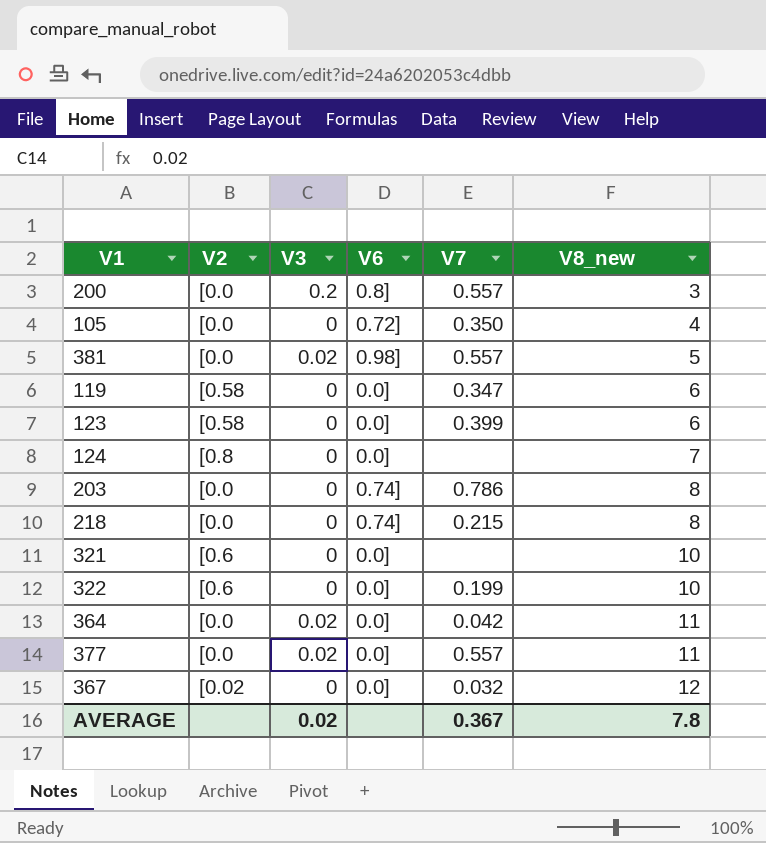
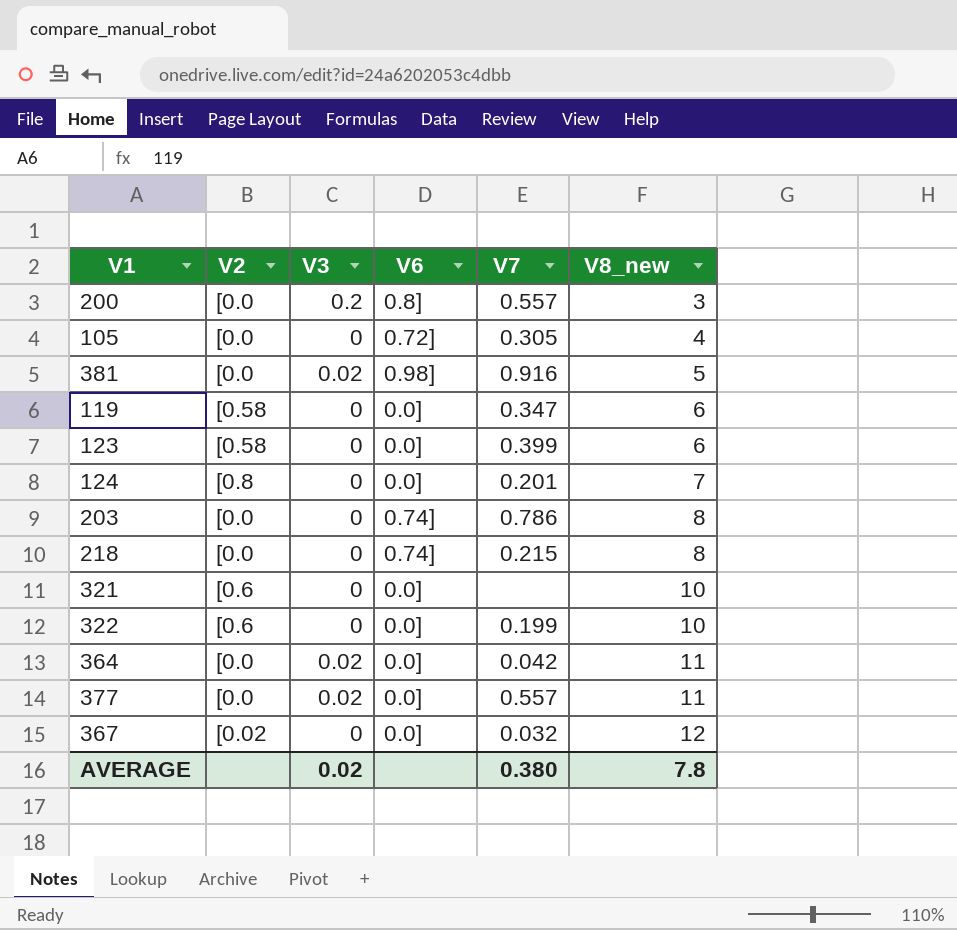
105 | V7: 0.350 -> 0.305
381 | V7: 0.557 -> 0.916
124 | V7: none -> 0.201
AVERAGE | V7: 0.367 -> 0.380

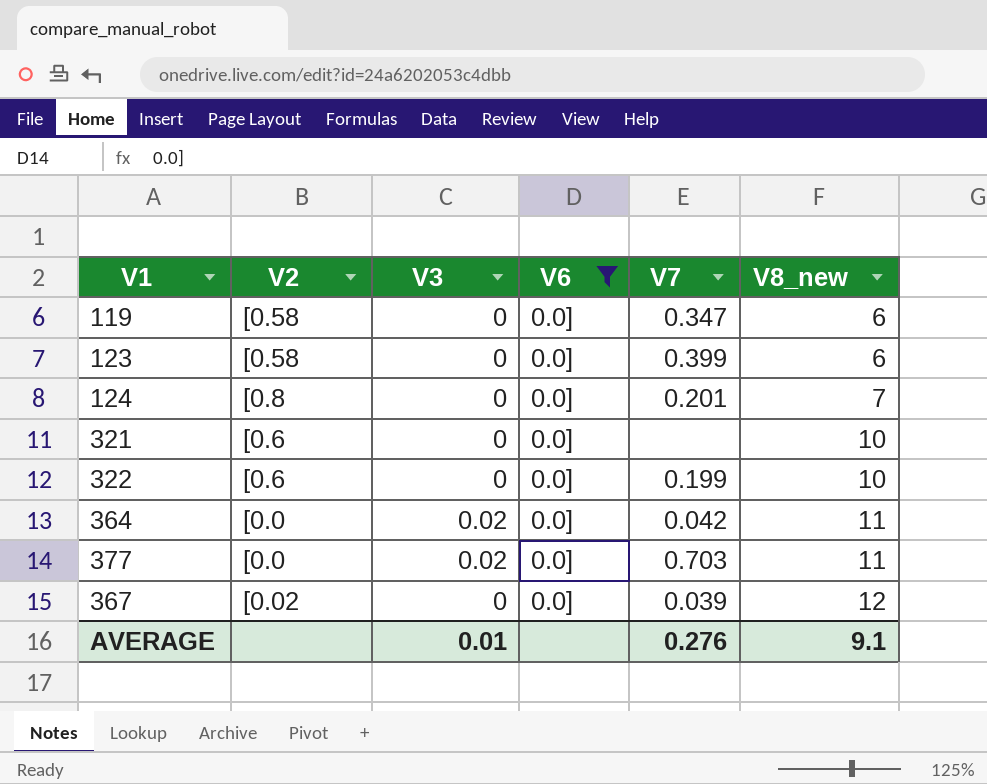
filter: none -> V6 = 0.0]
377 | V7: 0.557 -> 0.703
367 | V7: 0.032 -> 0.039
AVERAGE | V3: 0.02 -> 0.01
AVERAGE | V7: 0.380 -> 0.276
AVERAGE | V8_new: 7.8 -> 9.1

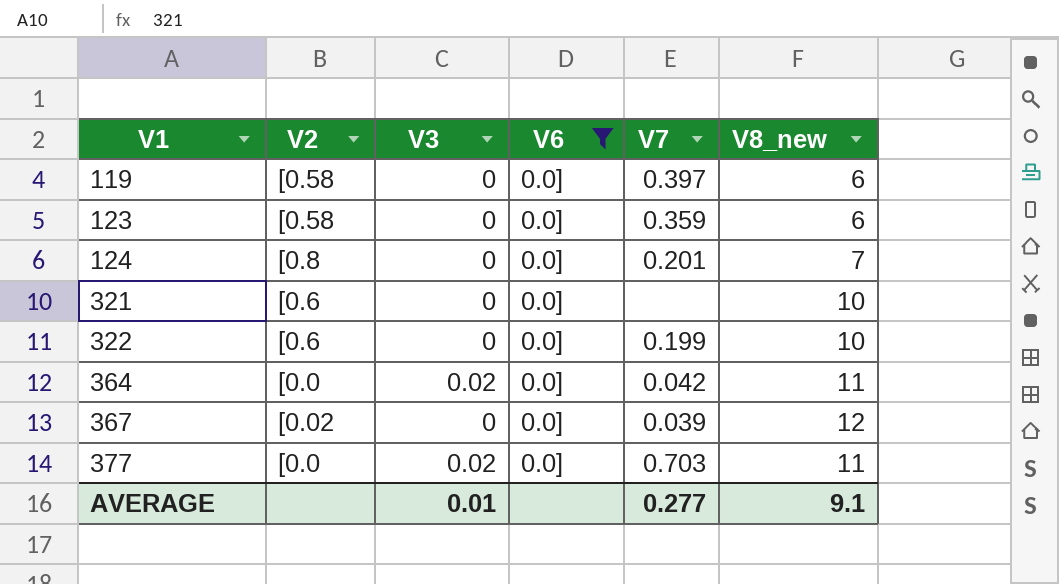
row order: V8_new ascending -> V1 ascending
119 | V7: 0.347 -> 0.397
123 | V7: 0.399 -> 0.359
AVERAGE | V7: 0.276 -> 0.277

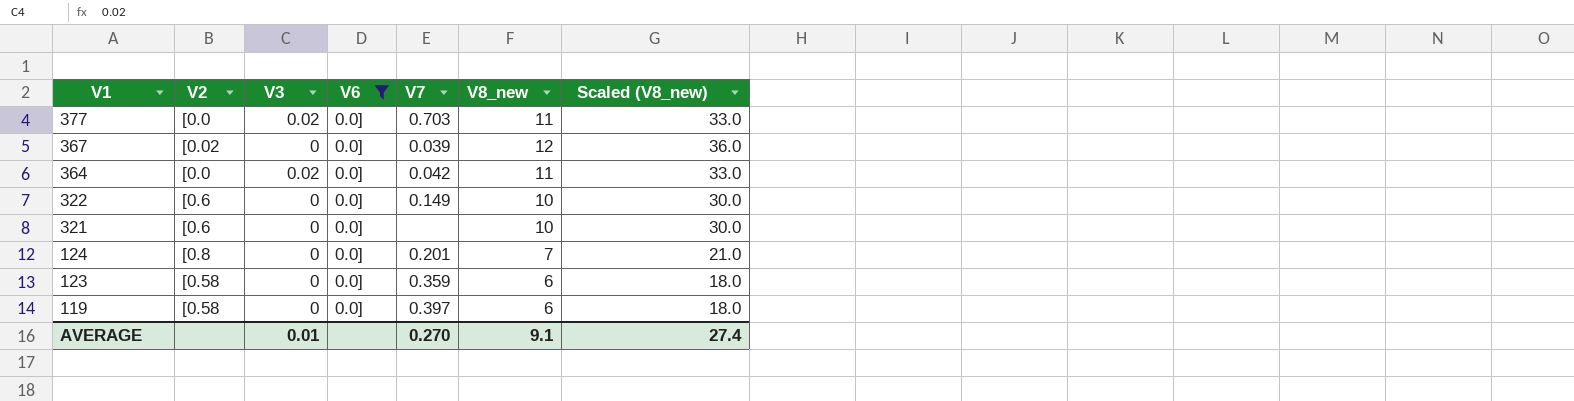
row order: V1 ascending -> V1 descending
column Scaled (V8_new) | formula: none -> [V8_new] * 3
322 | V7: 0.199 -> 0.149
AVERAGE | V7: 0.277 -> 0.270

